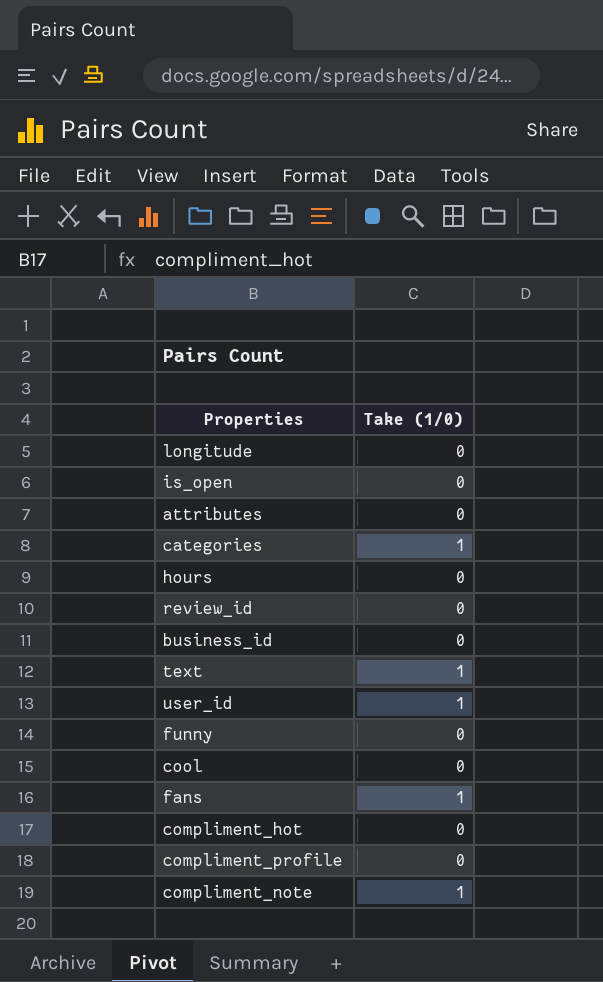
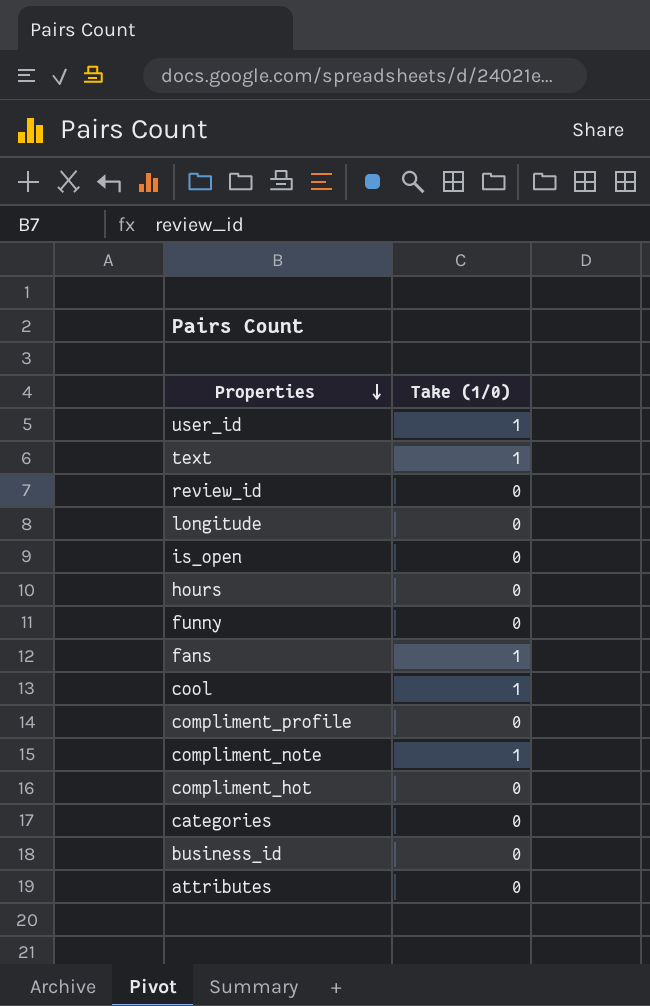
row order: none -> Properties descending
cool | Take (1/0): 0 -> 1
categories | Take (1/0): 1 -> 0

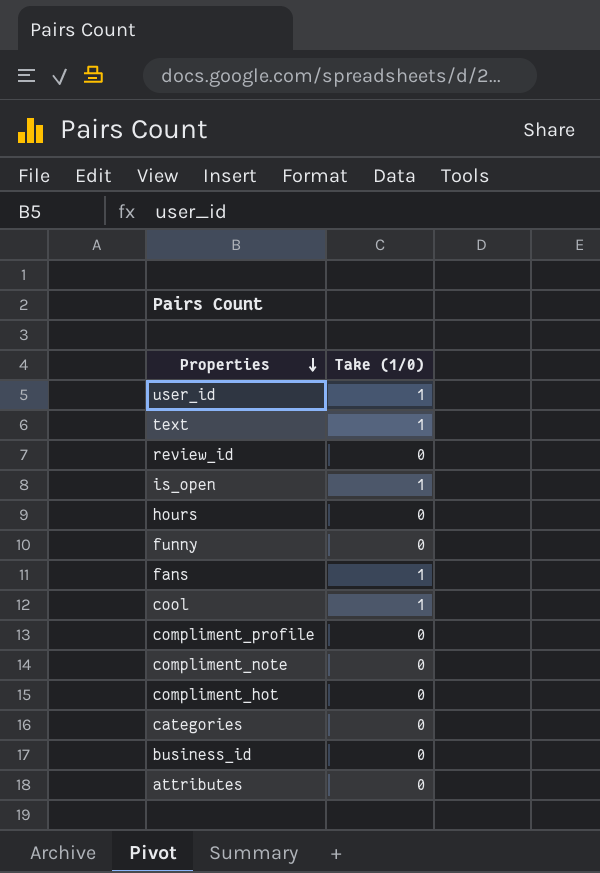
row longitude: 0 -> none
is_open | Take (1/0): 0 -> 1
compliment_note | Take (1/0): 1 -> 0

